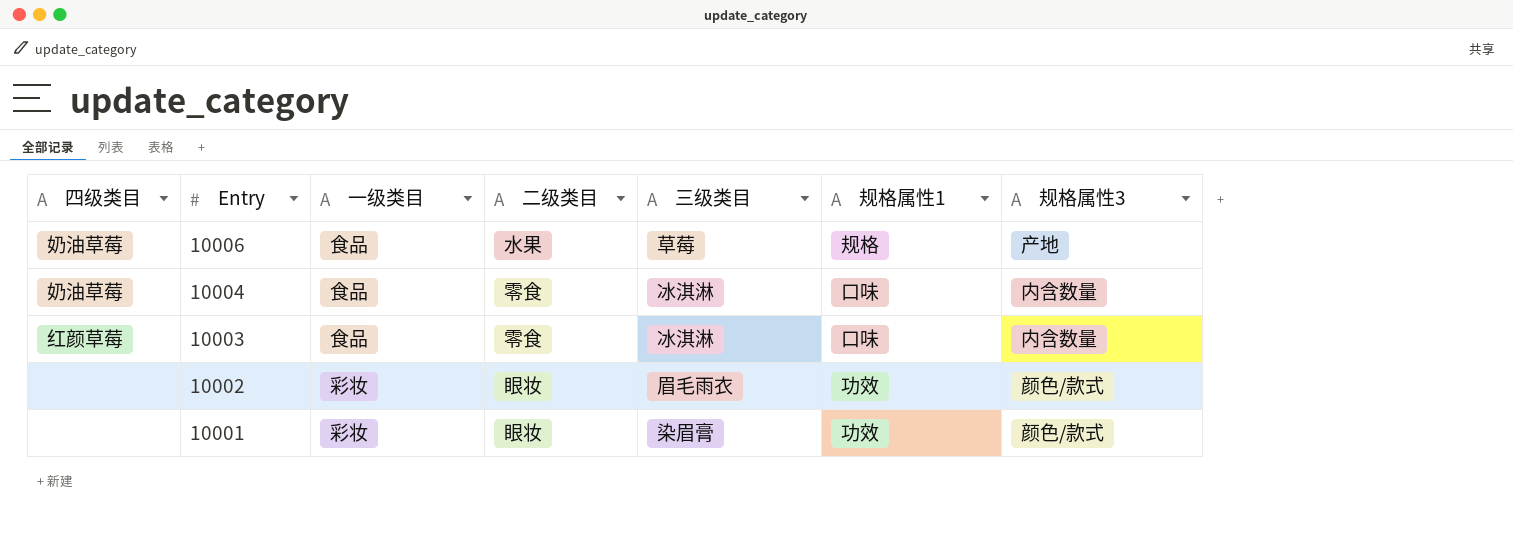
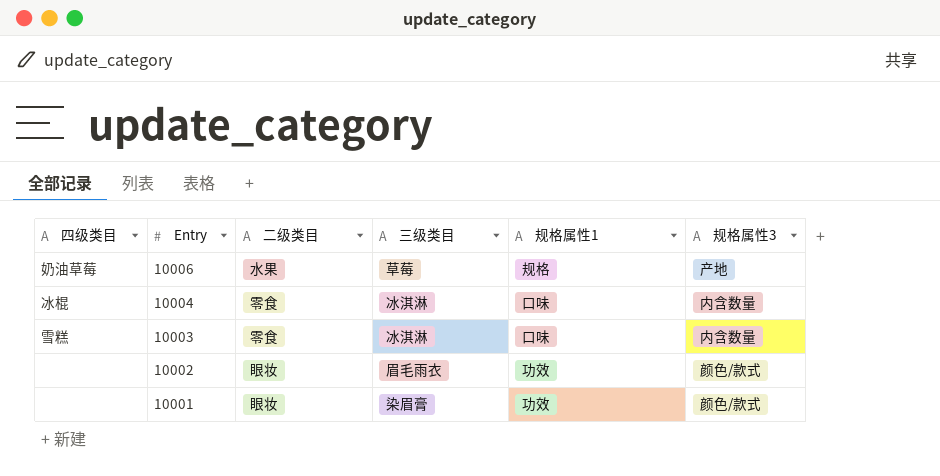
column 一级类目 | position: 3 -> none
10004 | 四级类目: 奶油草莓 -> 冰棍
10003 | 四级类目: 红颜草莓 -> 雪糕

